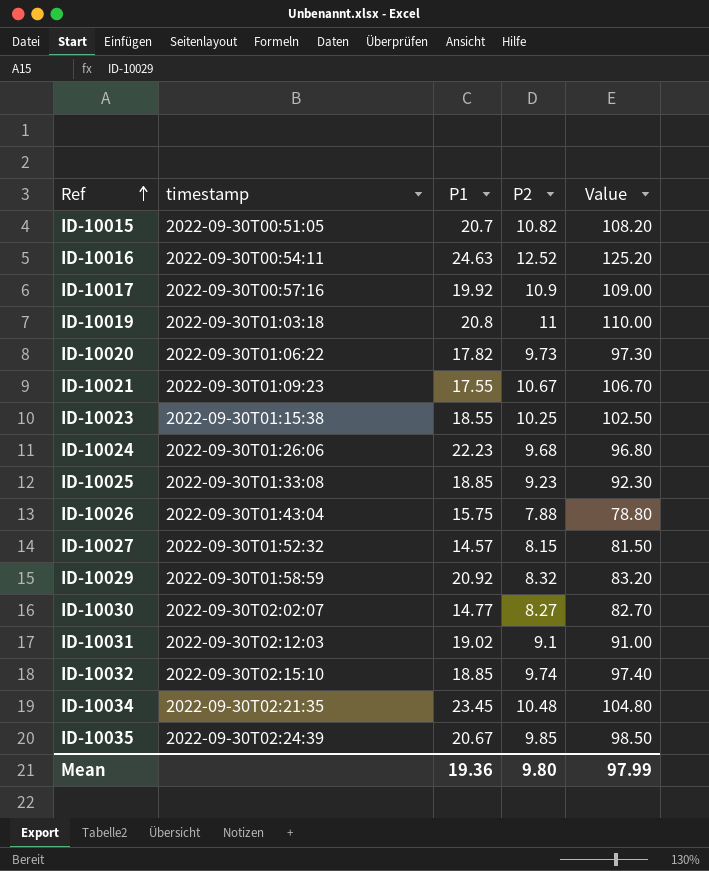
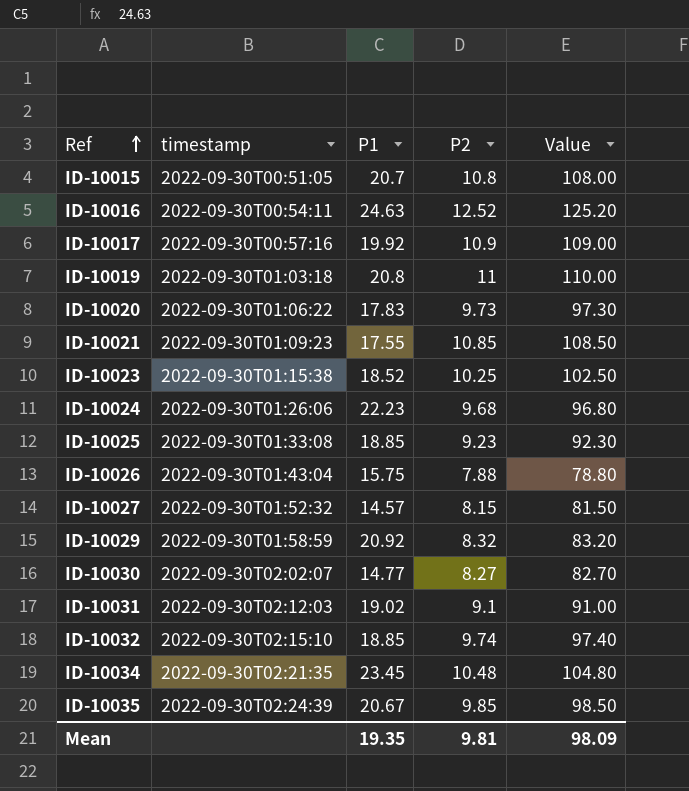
ID-10015 | P2: 10.82 -> 10.8
ID-10015 | Value: 108.20 -> 108.00
ID-10020 | P1: 17.82 -> 17.83
ID-10021 | P2: 10.67 -> 10.85
ID-10021 | Value: 106.70 -> 108.50
ID-10023 | P1: 18.55 -> 18.52
Mean | P1: 19.36 -> 19.35
Mean | P2: 9.80 -> 9.81
Mean | Value: 97.99 -> 98.09

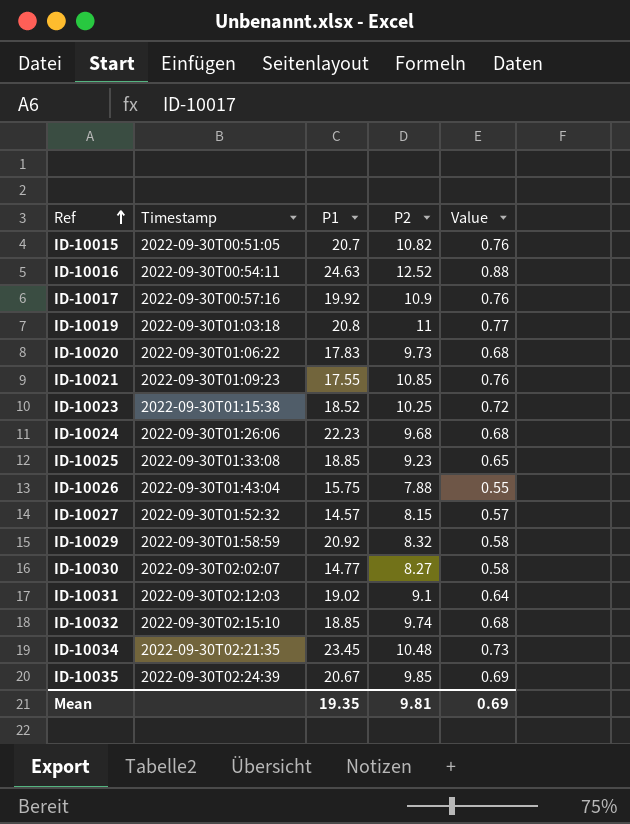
column name: timestamp -> Timestamp
column Value | formula: [P2] * 10 -> [P2] * 0.07
ID-10015 | P2: 10.8 -> 10.82
Mean | Value: 98.09 -> 0.69

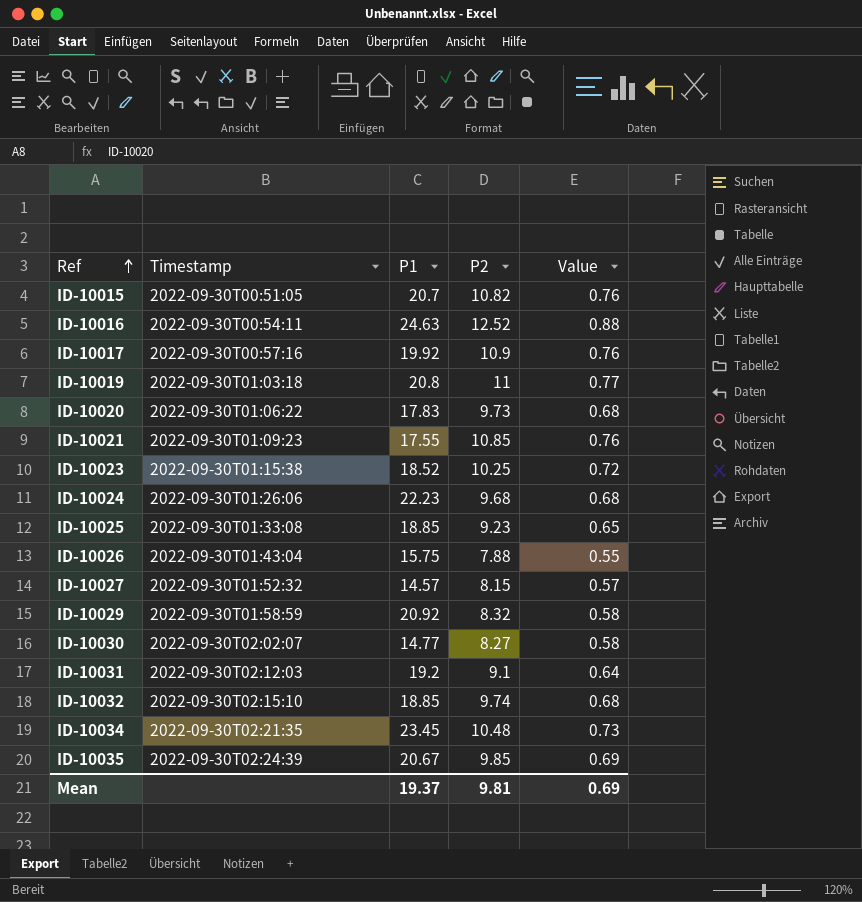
ID-10031 | P1: 19.02 -> 19.2
Mean | P1: 19.35 -> 19.37

